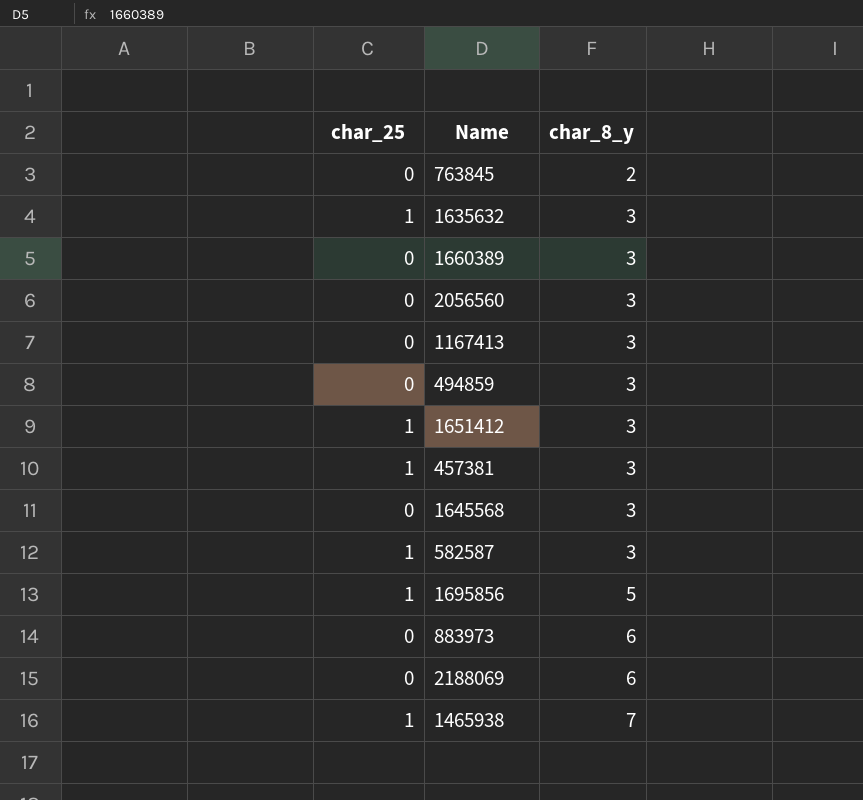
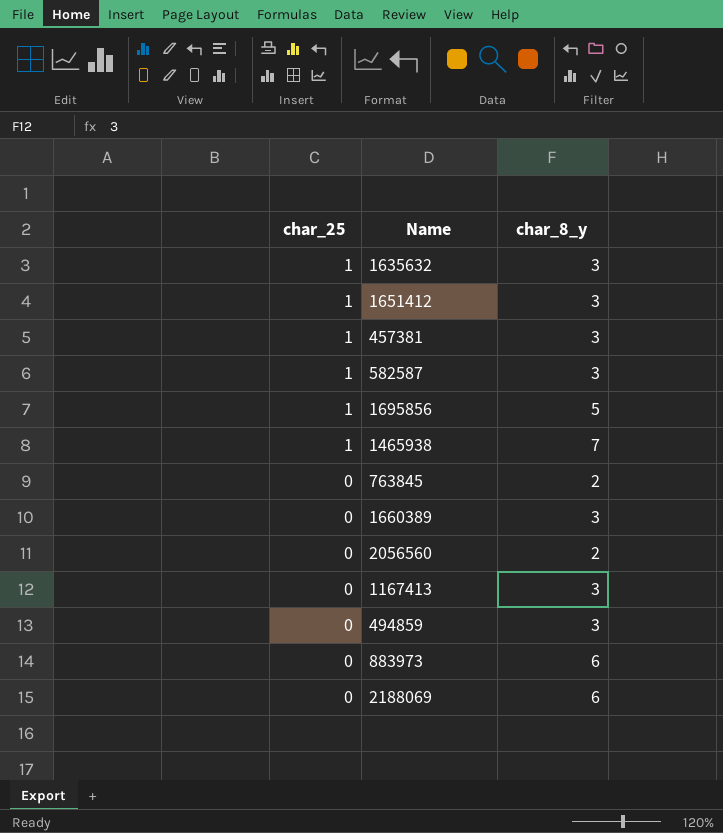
row order: char_8_y ascending -> char_25 descending
row 1645568: 0 | 3 -> none
2056560 | char_8_y: 3 -> 2

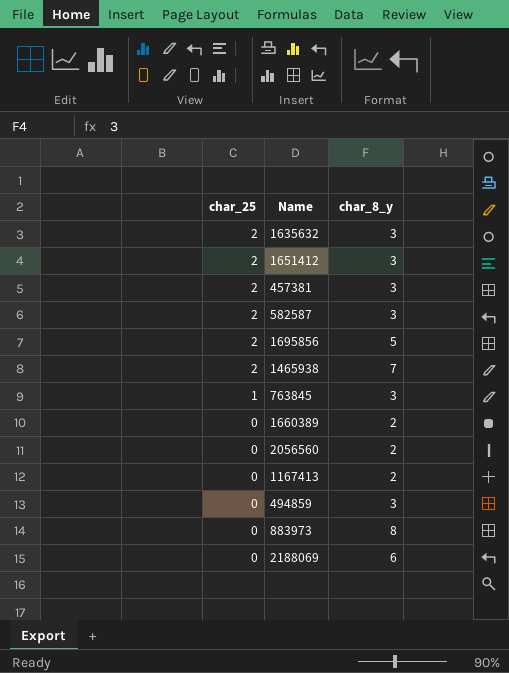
1635632 | char_25: 1 -> 2
1651412 | char_25: 1 -> 2
457381 | char_25: 1 -> 2
582587 | char_25: 1 -> 2
1695856 | char_25: 1 -> 2
1465938 | char_25: 1 -> 2
763845 | char_25: 0 -> 1
763845 | char_8_y: 2 -> 3
1660389 | char_8_y: 3 -> 2
1167413 | char_8_y: 3 -> 2
883973 | char_8_y: 6 -> 8

